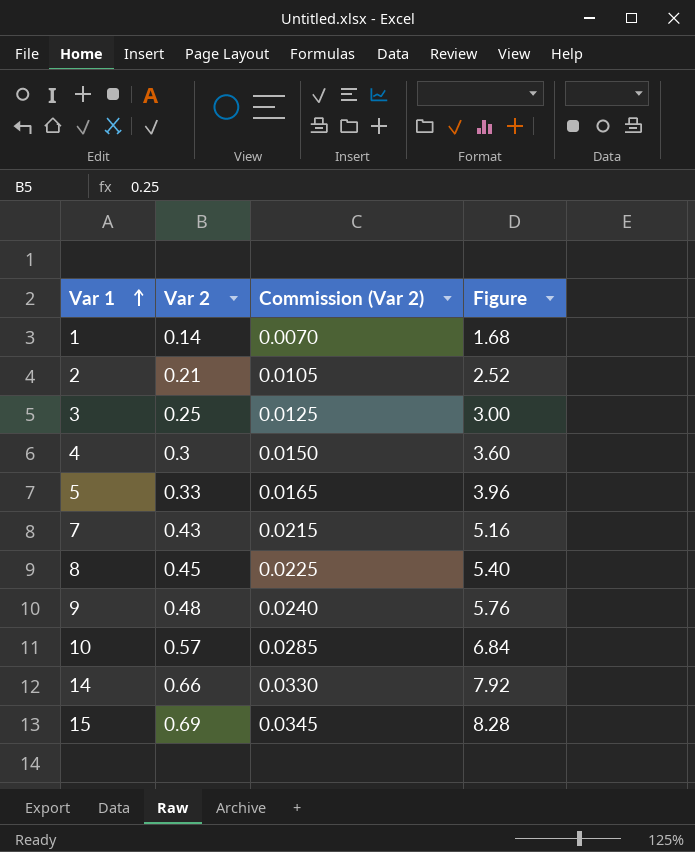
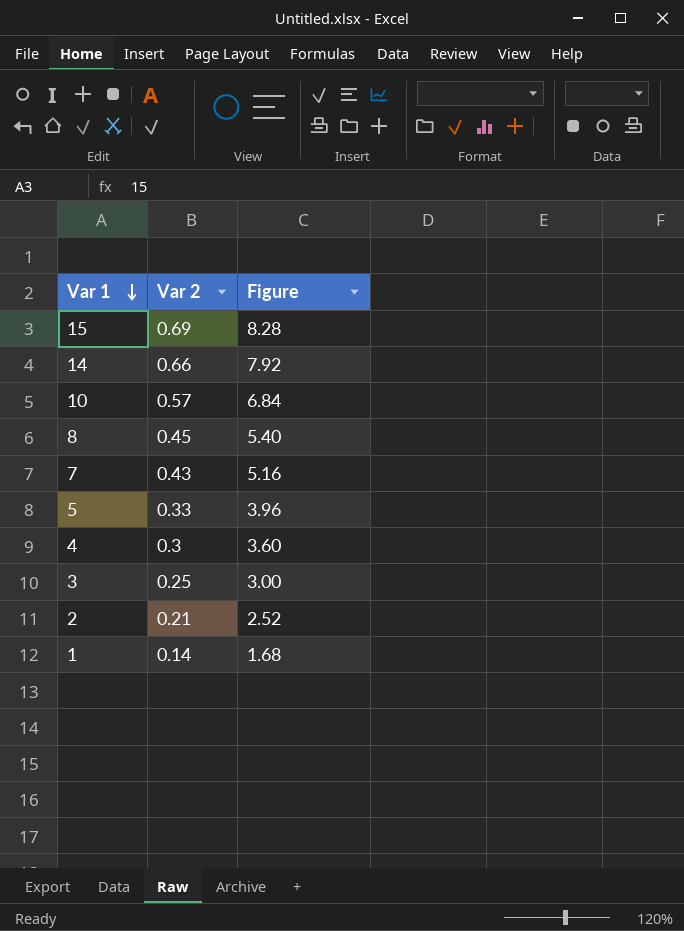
row order: Var 1 ascending -> Var 1 descending
column Commission (Var 2) | formula: [Var 2] * 0.05 -> none
row 9: 0.48 | 0.0240 | 5.76 -> none

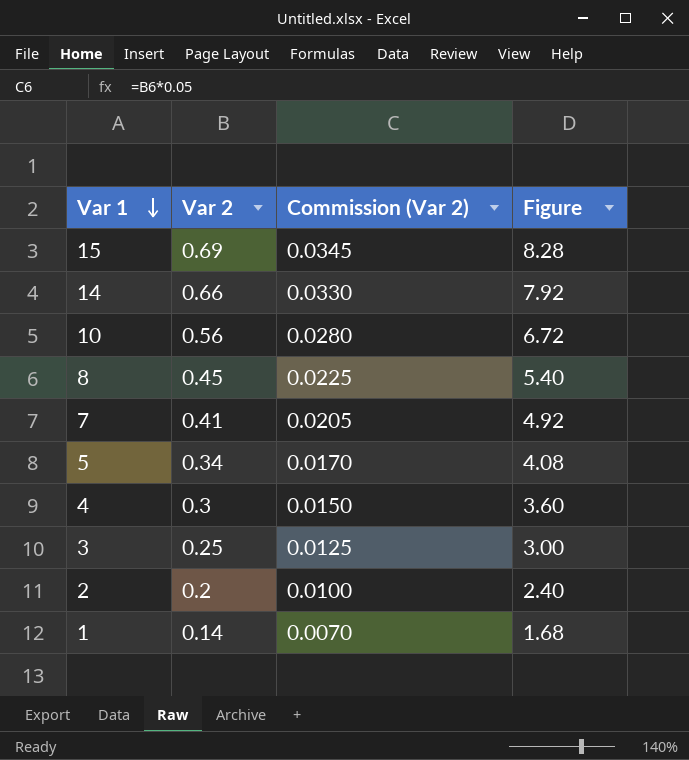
column Commission (Var 2) | formula: none -> [Var 2] * 0.05
10 | Var 2: 0.57 -> 0.56
10 | Figure: 6.84 -> 6.72
7 | Var 2: 0.43 -> 0.41
7 | Figure: 5.16 -> 4.92
5 | Var 2: 0.33 -> 0.34
5 | Figure: 3.96 -> 4.08
2 | Var 2: 0.21 -> 0.2
2 | Figure: 2.52 -> 2.40

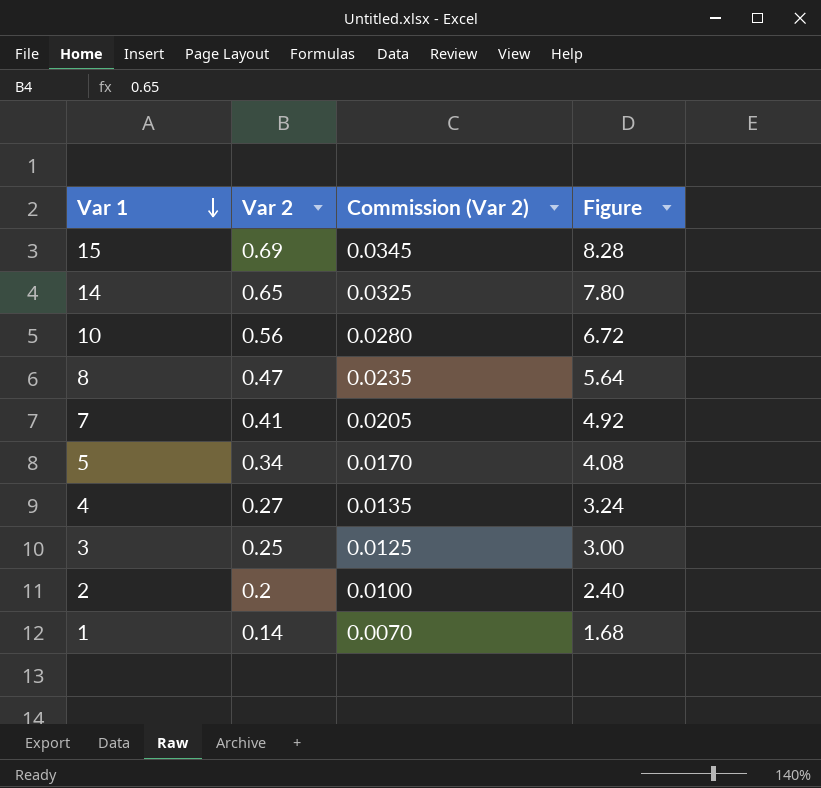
14 | Var 2: 0.66 -> 0.65
14 | Commission (Var 2): 0.0330 -> 0.0325
14 | Figure: 7.92 -> 7.80
8 | Var 2: 0.45 -> 0.47
8 | Commission (Var 2): 0.0225 -> 0.0235
8 | Figure: 5.40 -> 5.64
4 | Var 2: 0.3 -> 0.27
4 | Commission (Var 2): 0.0150 -> 0.0135
4 | Figure: 3.60 -> 3.24

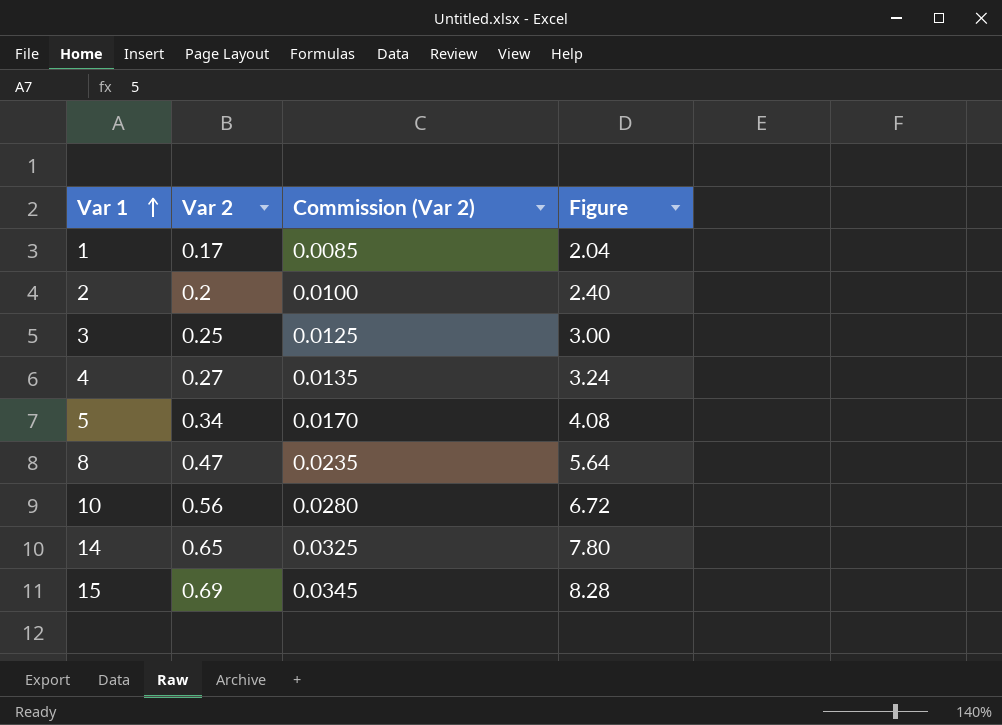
row order: Var 1 descending -> Var 1 ascending
row 7: 0.41 | 0.0205 | 4.92 -> none
1 | Var 2: 0.14 -> 0.17
1 | Commission (Var 2): 0.0070 -> 0.0085
1 | Figure: 1.68 -> 2.04

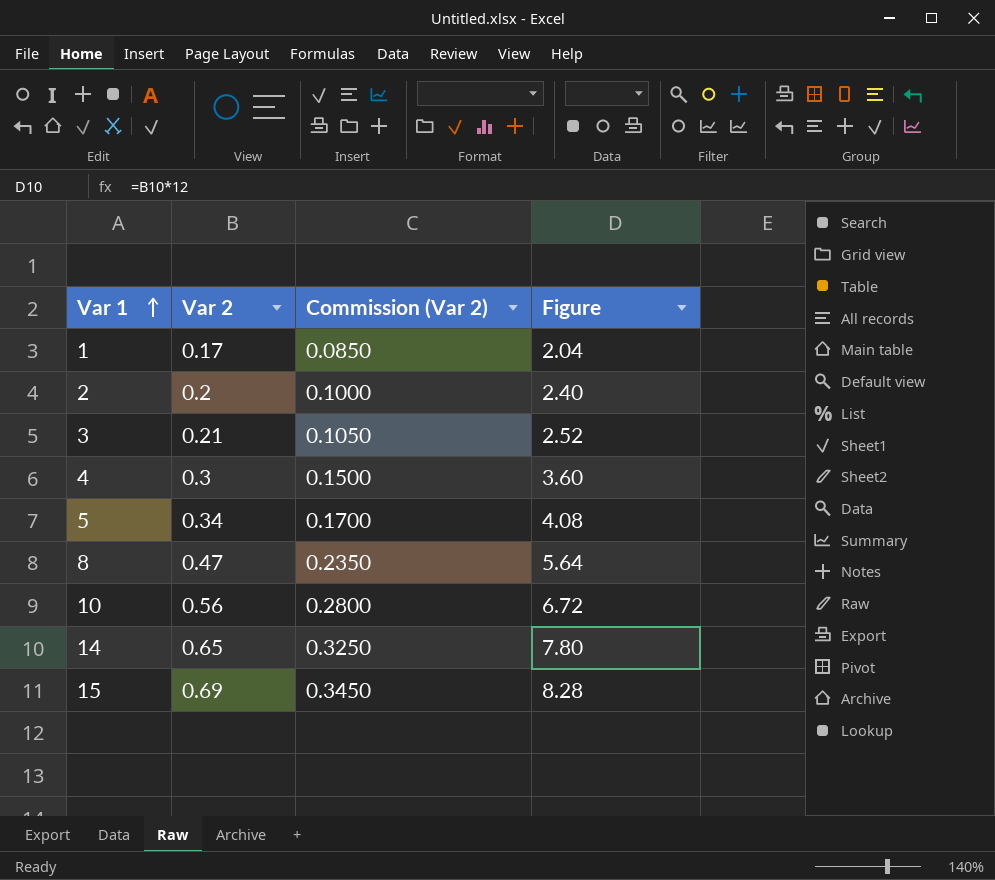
column Commission (Var 2) | formula: [Var 2] * 0.05 -> [Var 2] * 0.5
3 | Var 2: 0.25 -> 0.21
3 | Figure: 3.00 -> 2.52
4 | Var 2: 0.27 -> 0.3
4 | Figure: 3.24 -> 3.60

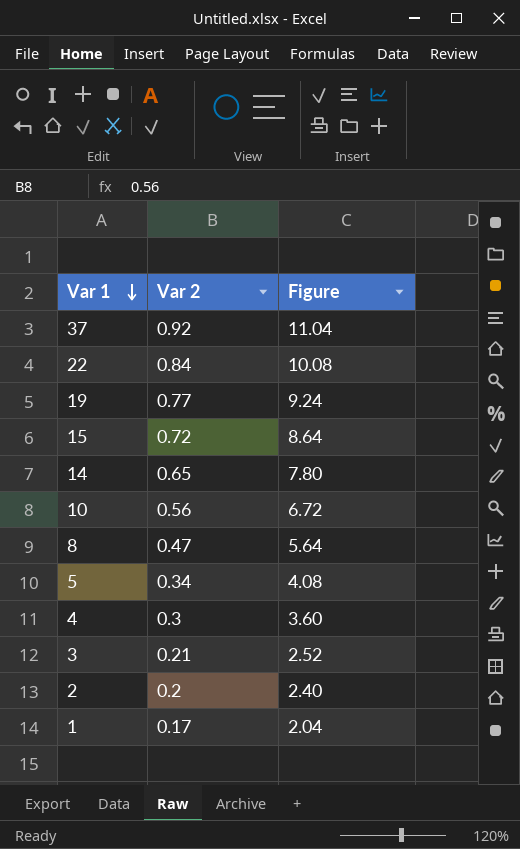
row order: Var 1 ascending -> Var 1 descending
column Commission (Var 2) | formula: [Var 2] * 0.5 -> none
row 37: none -> 0.92 | 11.04
row 22: none -> 0.84 | 10.08
row 19: none -> 0.77 | 9.24
15 | Var 2: 0.69 -> 0.72
15 | Figure: 8.28 -> 8.64

